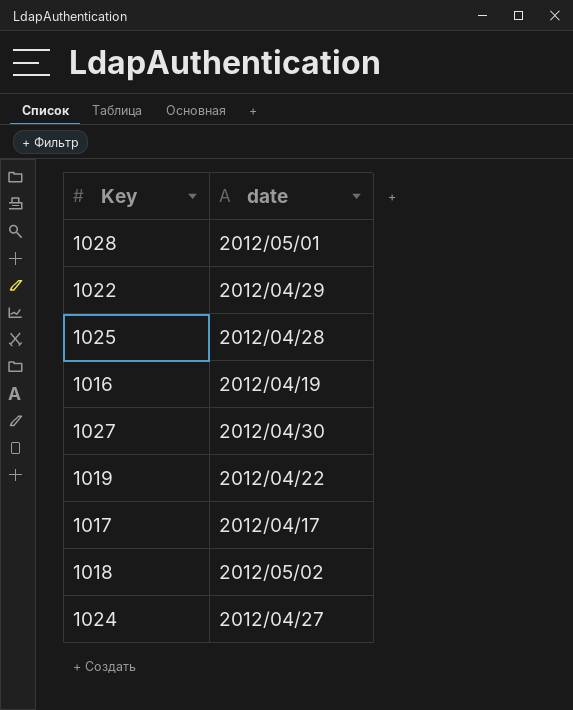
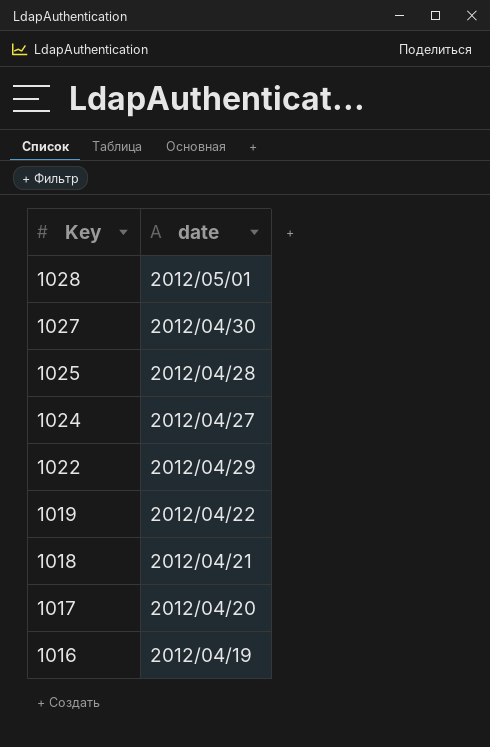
row order: none -> Key descending
1018 | date: 2012/05/02 -> 2012/04/21
1017 | date: 2012/04/17 -> 2012/04/20

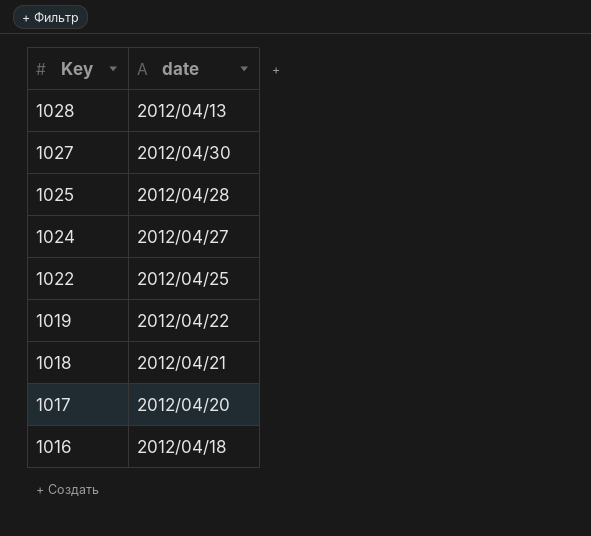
1028 | date: 2012/05/01 -> 2012/04/13
1022 | date: 2012/04/29 -> 2012/04/25
1016 | date: 2012/04/19 -> 2012/04/18

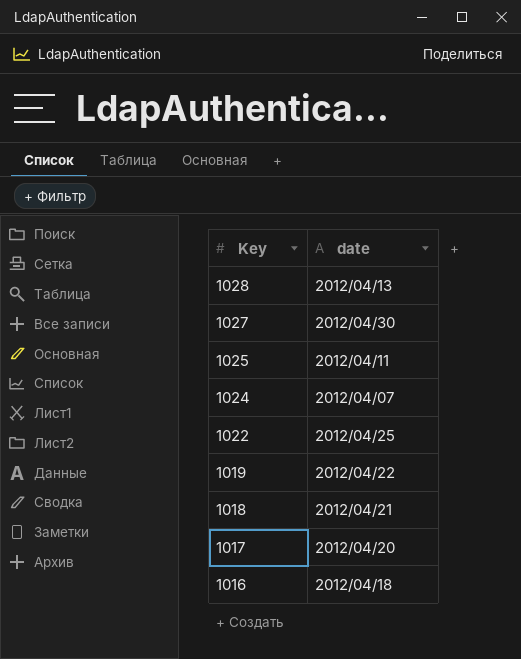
1025 | date: 2012/04/28 -> 2012/04/11
1024 | date: 2012/04/27 -> 2012/04/07

